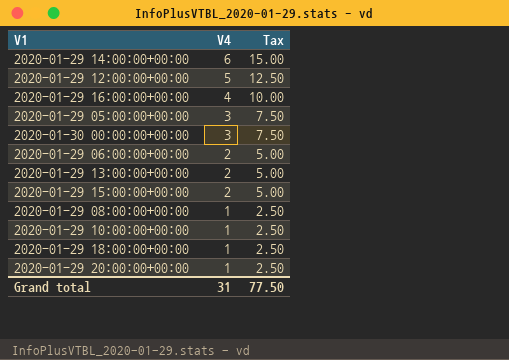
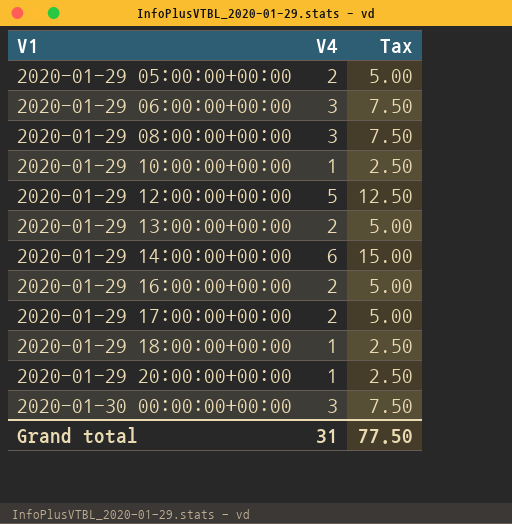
row order: V4 descending -> V1 ascending
row 2020-01-29 15:00:00+00:00: 2 | 5.00 -> none
2020-01-29 05:00:00+00:00 | V4: 3 -> 2
2020-01-29 05:00:00+00:00 | Tax: 7.50 -> 5.00
2020-01-29 06:00:00+00:00 | V4: 2 -> 3
2020-01-29 06:00:00+00:00 | Tax: 5.00 -> 7.50
2020-01-29 08:00:00+00:00 | V4: 1 -> 3
2020-01-29 08:00:00+00:00 | Tax: 2.50 -> 7.50
2020-01-29 16:00:00+00:00 | V4: 4 -> 2
2020-01-29 16:00:00+00:00 | Tax: 10.00 -> 5.00
row 2020-01-29 17:00:00+00:00: none -> 2 | 5.00

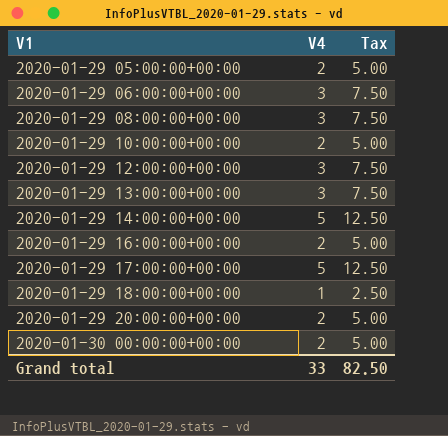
2020-01-29 10:00:00+00:00 | V4: 1 -> 2
2020-01-29 10:00:00+00:00 | Tax: 2.50 -> 5.00
2020-01-29 12:00:00+00:00 | V4: 5 -> 3
2020-01-29 12:00:00+00:00 | Tax: 12.50 -> 7.50
2020-01-29 13:00:00+00:00 | V4: 2 -> 3
2020-01-29 13:00:00+00:00 | Tax: 5.00 -> 7.50
2020-01-29 14:00:00+00:00 | V4: 6 -> 5
2020-01-29 14:00:00+00:00 | Tax: 15.00 -> 12.50
2020-01-29 17:00:00+00:00 | V4: 2 -> 5
2020-01-29 17:00:00+00:00 | Tax: 5.00 -> 12.50
2020-01-29 20:00:00+00:00 | V4: 1 -> 2
2020-01-29 20:00:00+00:00 | Tax: 2.50 -> 5.00
2020-01-30 00:00:00+00:00 | V4: 3 -> 2
2020-01-30 00:00:00+00:00 | Tax: 7.50 -> 5.00
Grand total | V4: 31 -> 33
Grand total | Tax: 77.50 -> 82.50

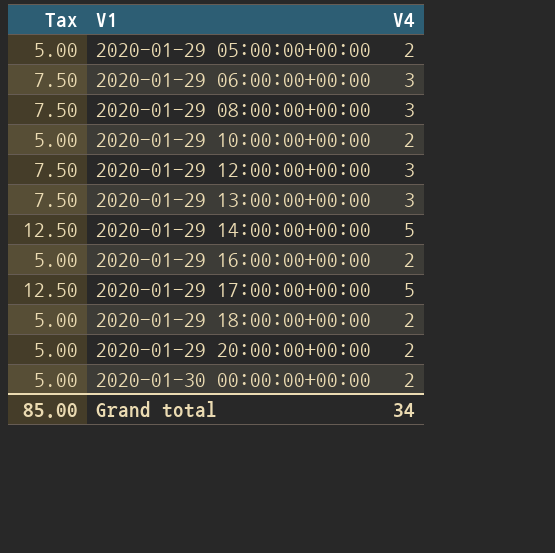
column Tax | position: 3 -> 1
2020-01-29 18:00:00+00:00 | Tax: 2.50 -> 5.00
2020-01-29 18:00:00+00:00 | V4: 1 -> 2
Grand total | Tax: 82.50 -> 85.00
Grand total | V4: 33 -> 34

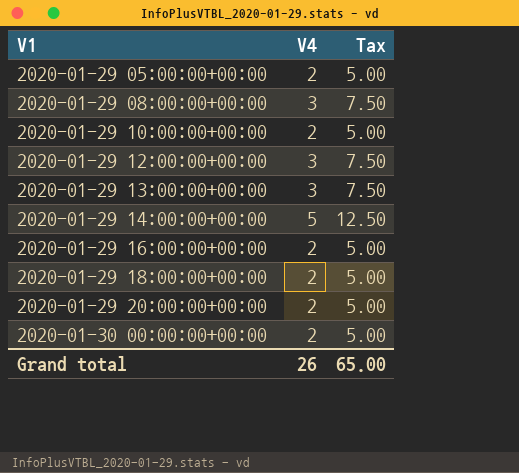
column Tax | position: 1 -> 3
row 2020-01-29 06:00:00+00:00: 7.50 | 3 -> none
row 2020-01-29 17:00:00+00:00: 12.50 | 5 -> none
Grand total | V4: 34 -> 26
Grand total | Tax: 85.00 -> 65.00

